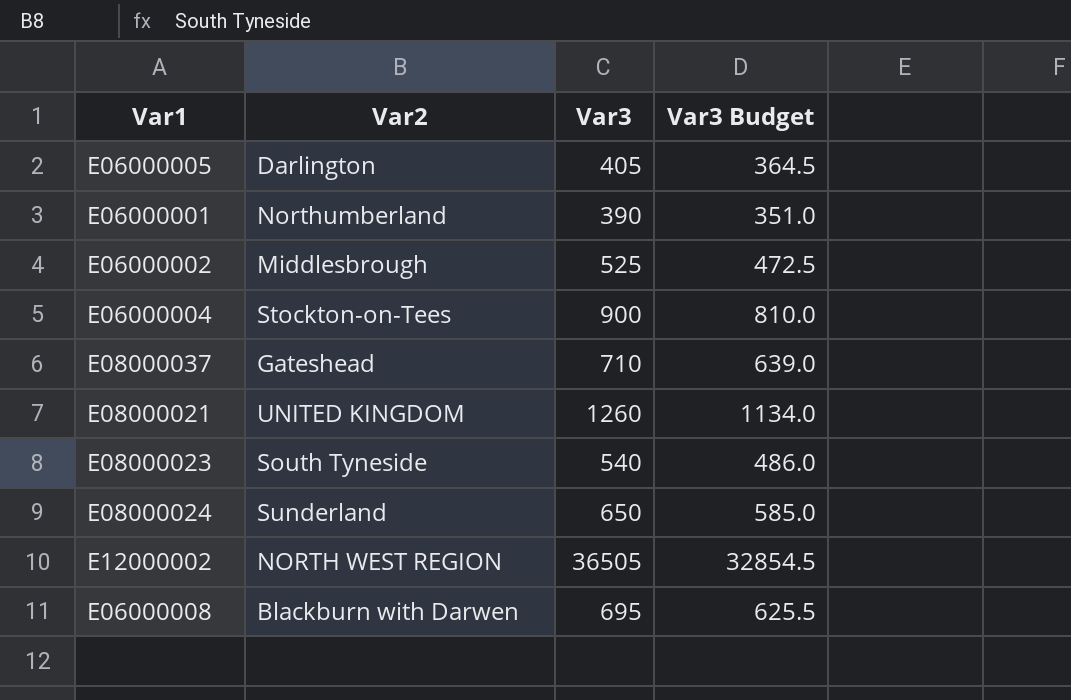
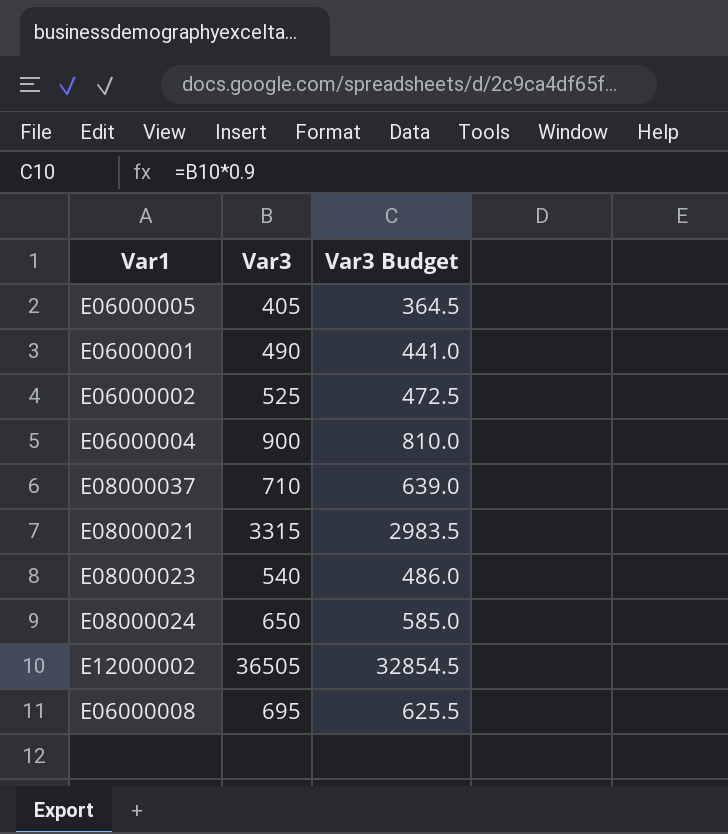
column Var2 | position: 2 -> none
E06000001 | Var3: 390 -> 490
E06000001 | Var3 Budget: 351.0 -> 441.0
E08000021 | Var3: 1260 -> 3315
E08000021 | Var3 Budget: 1134.0 -> 2983.5

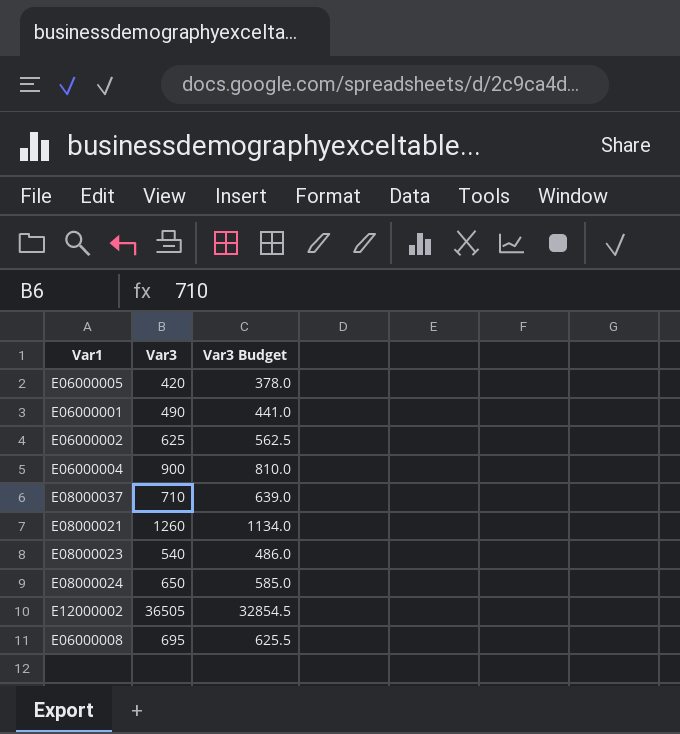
E06000005 | Var3: 405 -> 420
E06000005 | Var3 Budget: 364.5 -> 378.0
E06000002 | Var3: 525 -> 625
E06000002 | Var3 Budget: 472.5 -> 562.5
E08000021 | Var3: 3315 -> 1260
E08000021 | Var3 Budget: 2983.5 -> 1134.0

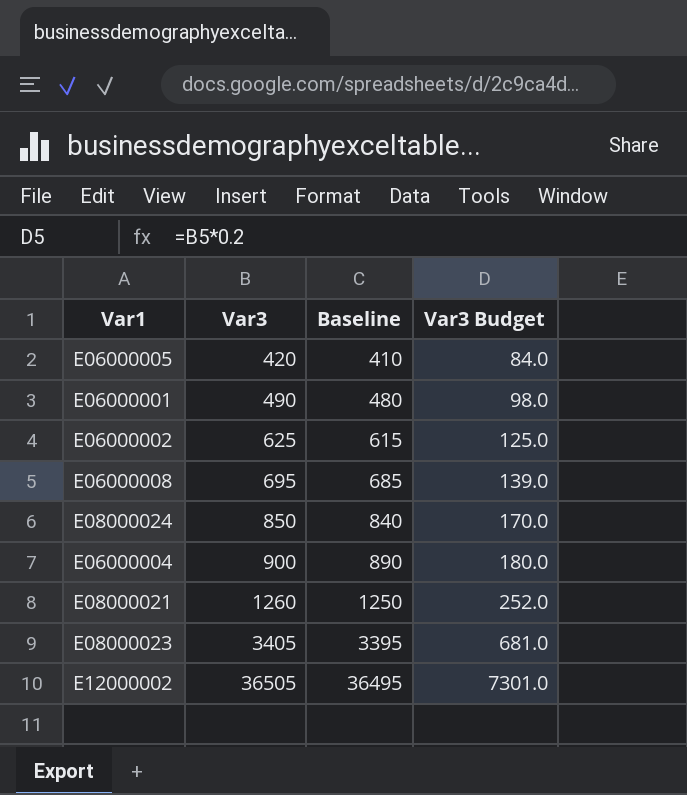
row order: none -> Var3 ascending
column Baseline | formula: none -> [Var3] - 10
column Var3 Budget | formula: [Var3] * 0.9 -> [Var3] * 0.2
row E08000037: 710 | 639.0 -> none
E08000024 | Var3: 650 -> 850
E08000023 | Var3: 540 -> 3405

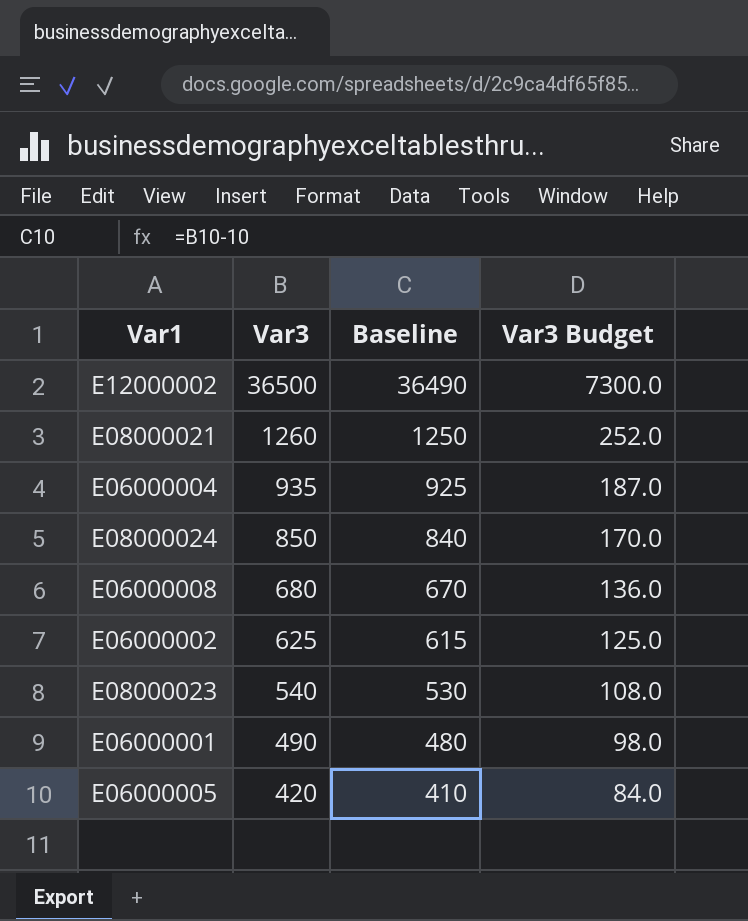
row order: Var3 ascending -> Var3 descending
E12000002 | Var3: 36505 -> 36500
E12000002 | Baseline: 36495 -> 36490
E12000002 | Var3 Budget: 7301.0 -> 7300.0
E06000004 | Var3: 900 -> 935
E06000004 | Baseline: 890 -> 925
E06000004 | Var3 Budget: 180.0 -> 187.0
E06000008 | Var3: 695 -> 680
E06000008 | Baseline: 685 -> 670
E06000008 | Var3 Budget: 139.0 -> 136.0
E08000023 | Var3: 3405 -> 540
E08000023 | Baseline: 3395 -> 530
E08000023 | Var3 Budget: 681.0 -> 108.0

